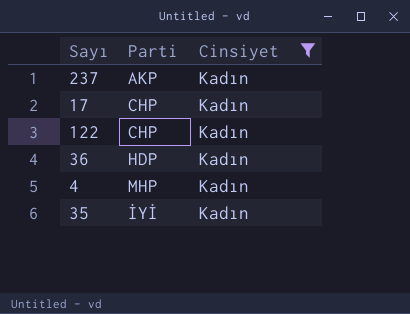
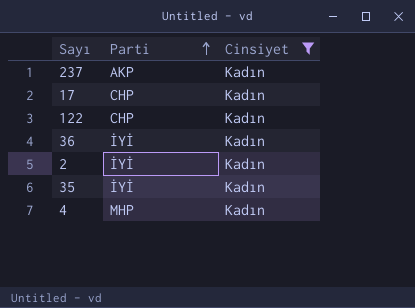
row order: none -> Parti ascending
36 | Parti: HDP -> İYİ
row 2: none -> İYİ | Kadın

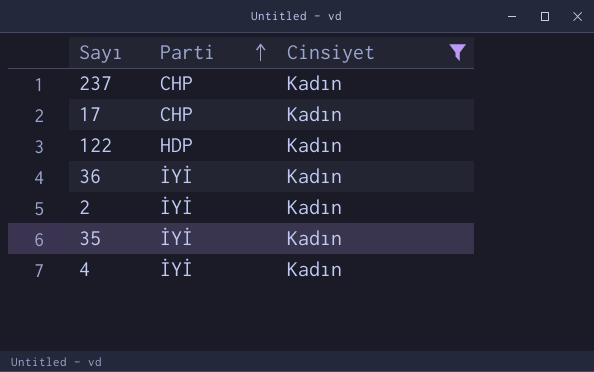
237 | Parti: AKP -> CHP
122 | Parti: CHP -> HDP
4 | Parti: MHP -> İYİ

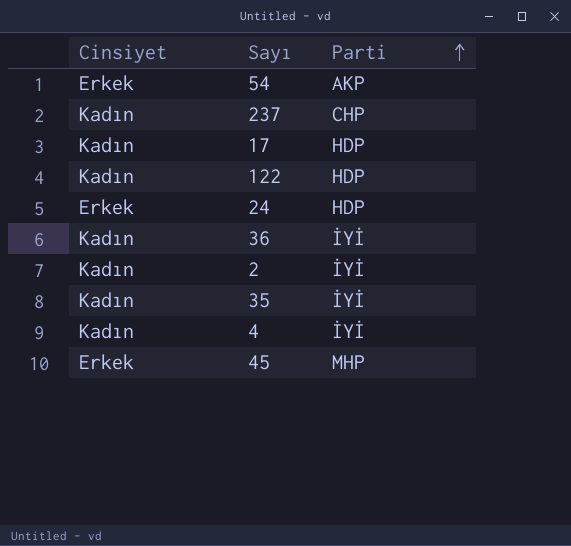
filter: Cinsiyet = Kadın -> none
column Cinsiyet | position: 3 -> 1
17 | Parti: CHP -> HDP

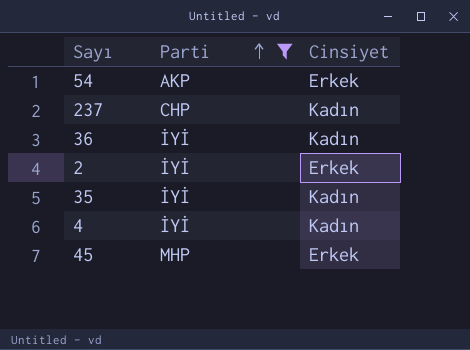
filter: none -> Parti != HDP
column Cinsiyet | position: 1 -> 3
2 | Cinsiyet: Kadın -> Erkek

